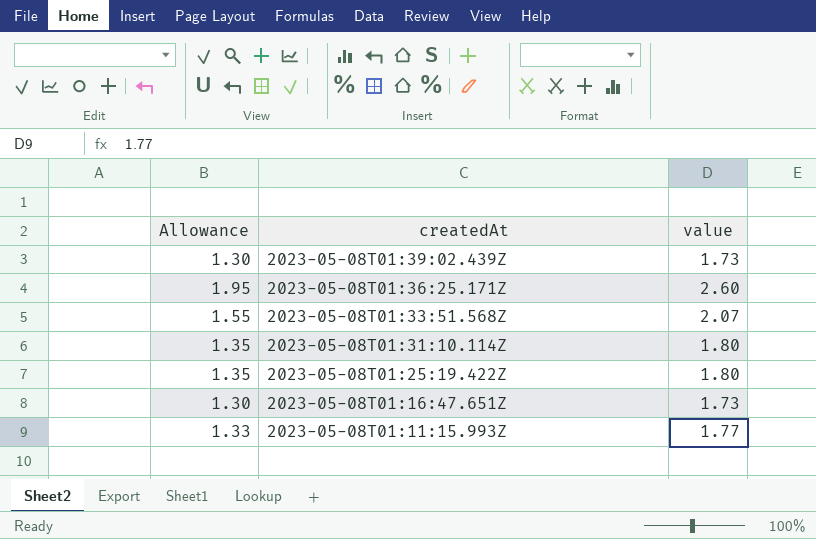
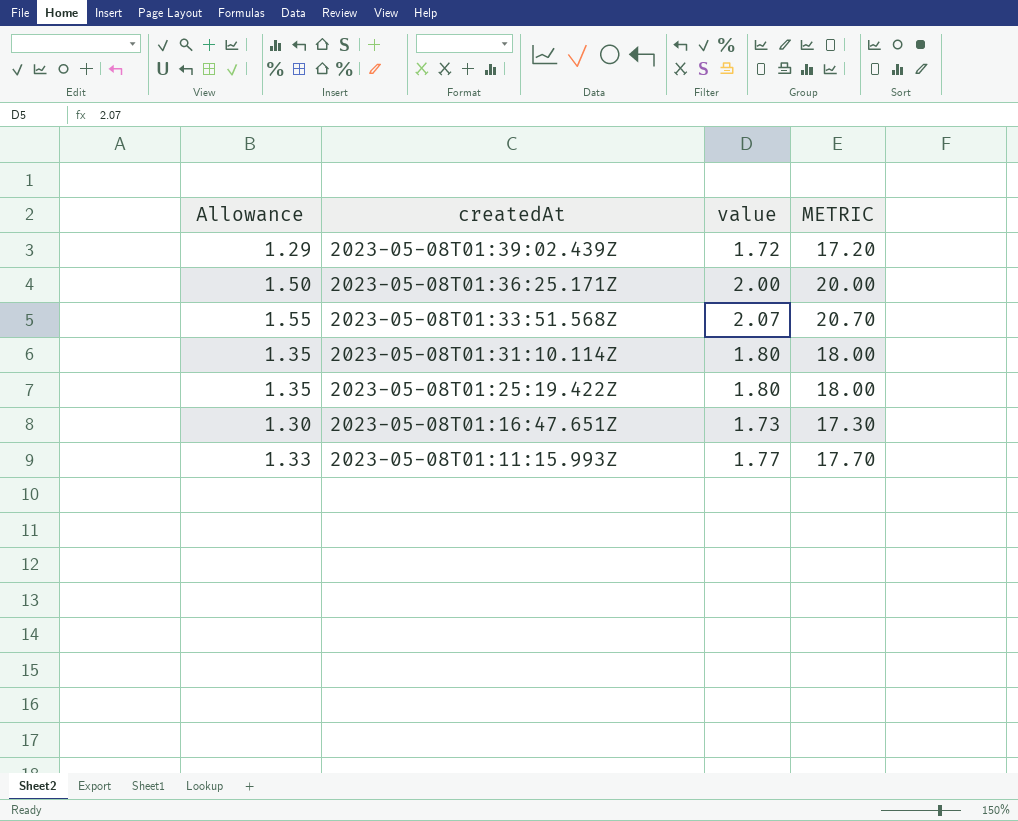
column METRIC | formula: none -> [value] * 10
2023-05-08T01:39:02.439Z | Allowance: 1.30 -> 1.29
2023-05-08T01:39:02.439Z | value: 1.73 -> 1.72
2023-05-08T01:36:25.171Z | Allowance: 1.95 -> 1.50
2023-05-08T01:36:25.171Z | value: 2.60 -> 2.00

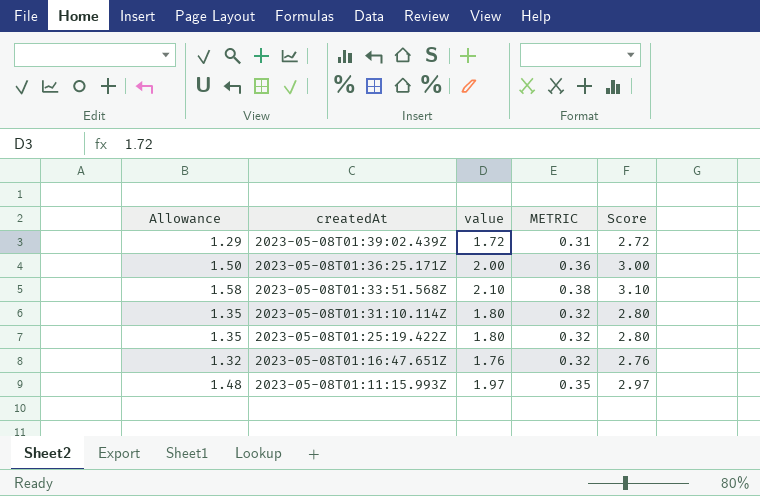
column METRIC | formula: [value] * 10 -> [value] * 0.18
column Score | formula: none -> [value] + 1
2023-05-08T01:33:51.568Z | Allowance: 1.55 -> 1.58
2023-05-08T01:33:51.568Z | value: 2.07 -> 2.10
2023-05-08T01:16:47.651Z | Allowance: 1.30 -> 1.32
2023-05-08T01:16:47.651Z | value: 1.73 -> 1.76
2023-05-08T01:11:15.993Z | Allowance: 1.33 -> 1.48
2023-05-08T01:11:15.993Z | value: 1.77 -> 1.97

